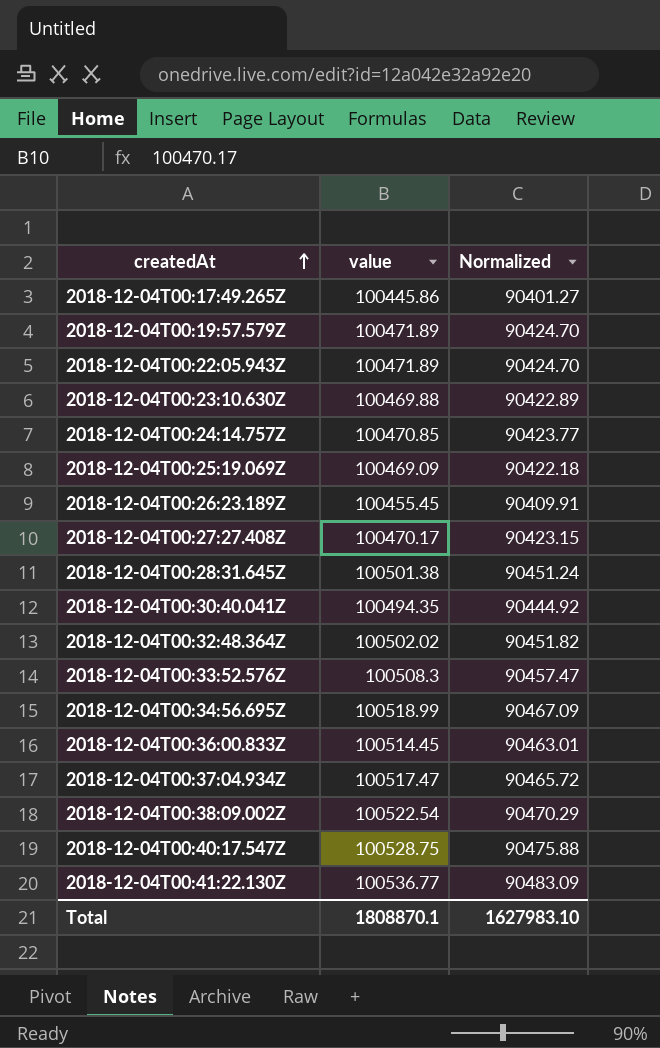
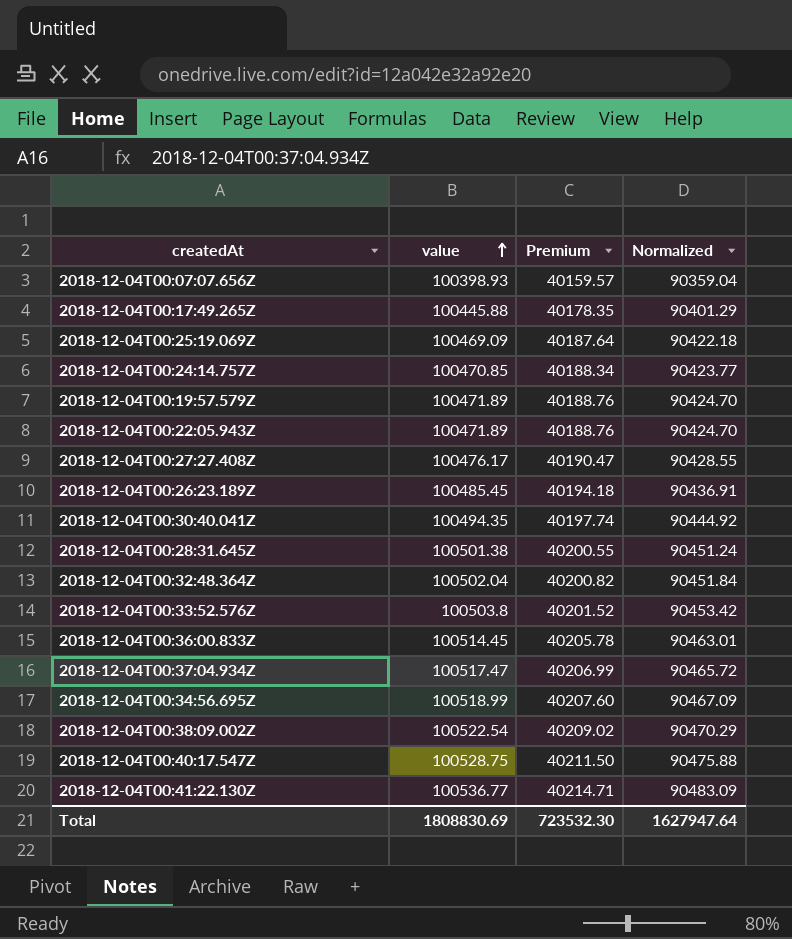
row order: createdAt ascending -> value ascending
column Premium | formula: none -> [value] * 0.4
row 2018-12-04T00:23:10.630Z: 100469.88 | 90422.89 -> none
row 2018-12-04T00:07:07.656Z: none -> 100398.93 | 40159.57 | 90359.04
2018-12-04T00:17:49.265Z | value: 100445.86 -> 100445.88
2018-12-04T00:17:49.265Z | Normalized: 90401.27 -> 90401.29
2018-12-04T00:27:27.408Z | value: 100470.17 -> 100476.17
2018-12-04T00:27:27.408Z | Normalized: 90423.15 -> 90428.55
2018-12-04T00:26:23.189Z | value: 100455.45 -> 100485.45
2018-12-04T00:26:23.189Z | Normalized: 90409.91 -> 90436.91
2018-12-04T00:32:48.364Z | value: 100502.02 -> 100502.04
2018-12-04T00:32:48.364Z | Normalized: 90451.82 -> 90451.84
2018-12-04T00:33:52.576Z | value: 100508.3 -> 100503.8
2018-12-04T00:33:52.576Z | Normalized: 90457.47 -> 90453.42
Total | value: 1808870.1 -> 1808830.69
Total | Normalized: 1627983.10 -> 1627947.64

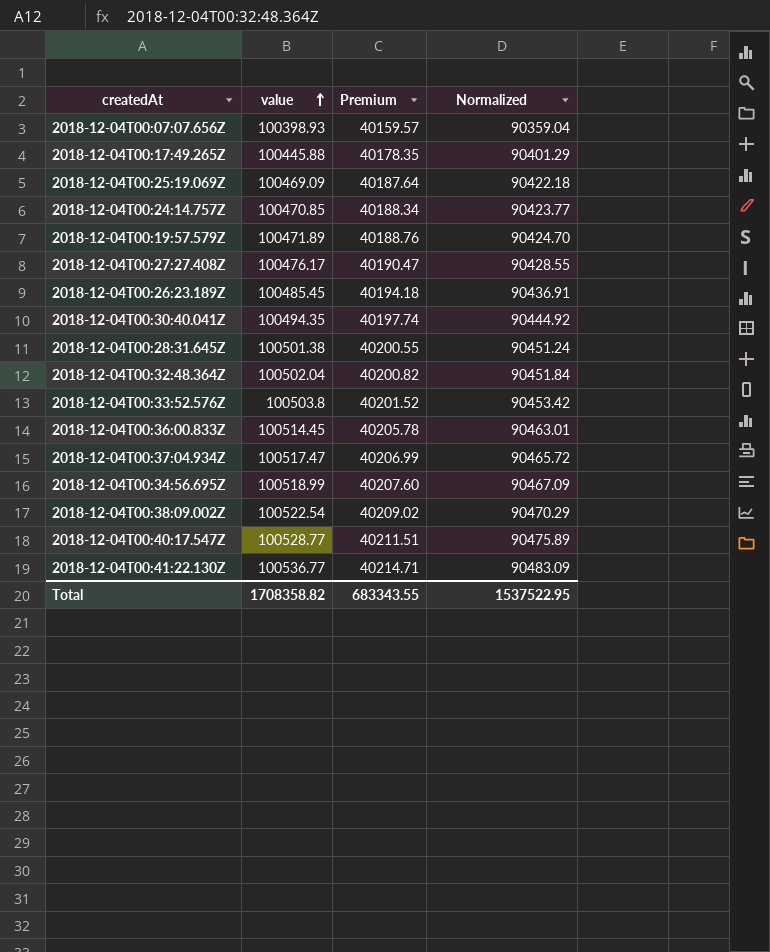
row 2018-12-04T00:22:05.943Z: 100471.89 | 40188.76 | 90424.70 -> none
2018-12-04T00:40:17.547Z | value: 100528.75 -> 100528.77
2018-12-04T00:40:17.547Z | Premium: 40211.50 -> 40211.51
2018-12-04T00:40:17.547Z | Normalized: 90475.88 -> 90475.89
Total | value: 1808830.69 -> 1708358.82
Total | Premium: 723532.30 -> 683343.55
Total | Normalized: 1627947.64 -> 1537522.95

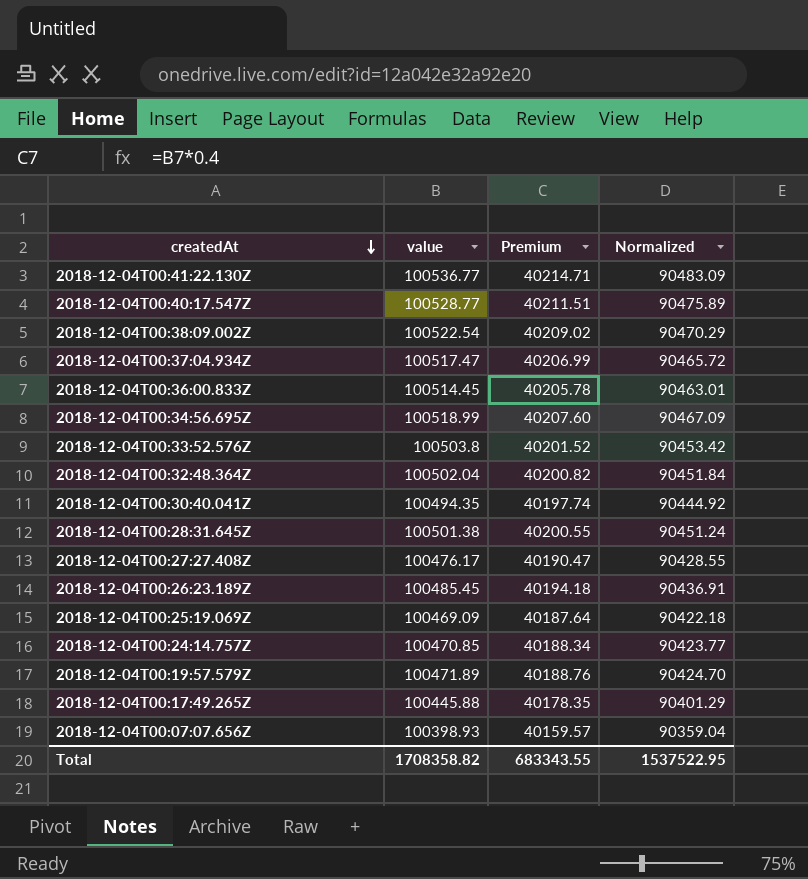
row order: value ascending -> createdAt descending

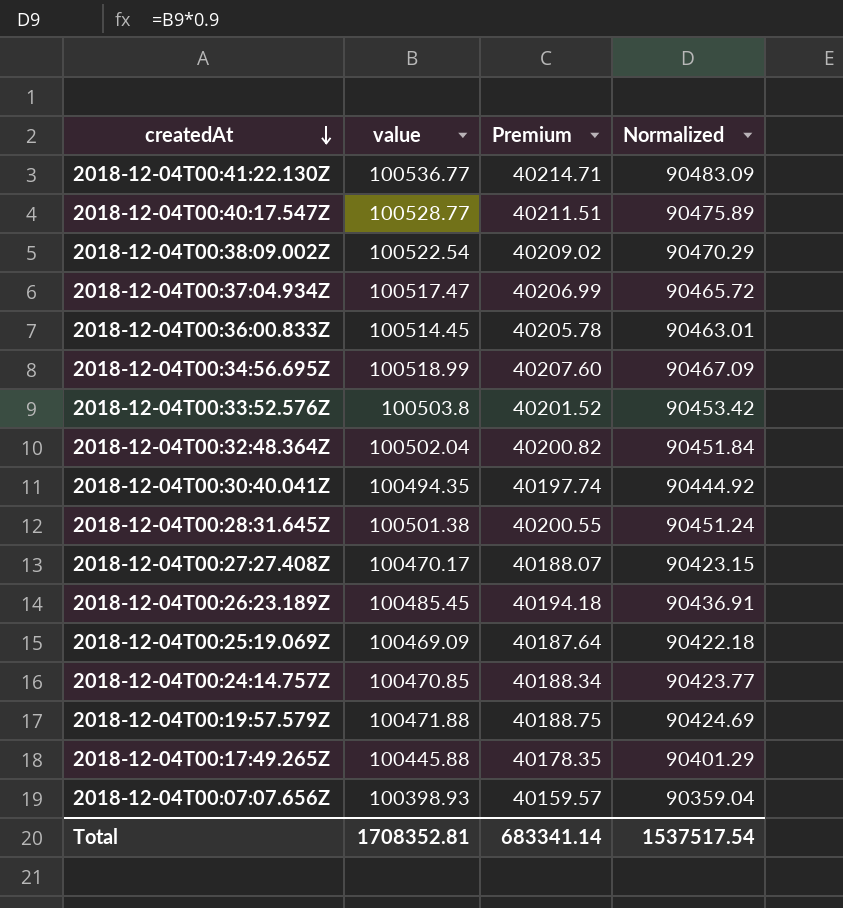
2018-12-04T00:27:27.408Z | value: 100476.17 -> 100470.17
2018-12-04T00:27:27.408Z | Premium: 40190.47 -> 40188.07
2018-12-04T00:27:27.408Z | Normalized: 90428.55 -> 90423.15
2018-12-04T00:19:57.579Z | value: 100471.89 -> 100471.88
2018-12-04T00:19:57.579Z | Premium: 40188.76 -> 40188.75
2018-12-04T00:19:57.579Z | Normalized: 90424.70 -> 90424.69
Total | value: 1708358.82 -> 1708352.81
Total | Premium: 683343.55 -> 683341.14
Total | Normalized: 1537522.95 -> 1537517.54

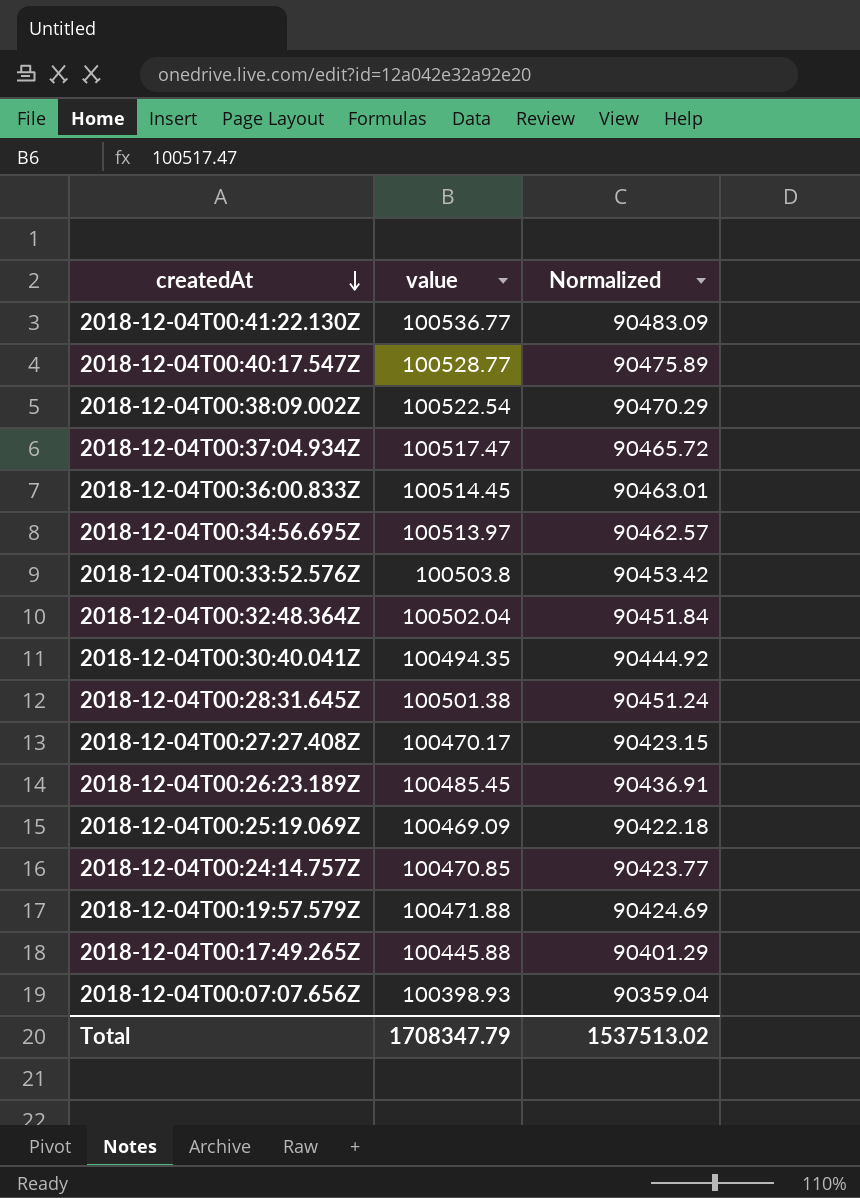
column Premium | formula: [value] * 0.4 -> none
2018-12-04T00:34:56.695Z | value: 100518.99 -> 100513.97
2018-12-04T00:34:56.695Z | Normalized: 90467.09 -> 90462.57
Total | value: 1708352.81 -> 1708347.79
Total | Normalized: 1537517.54 -> 1537513.02

